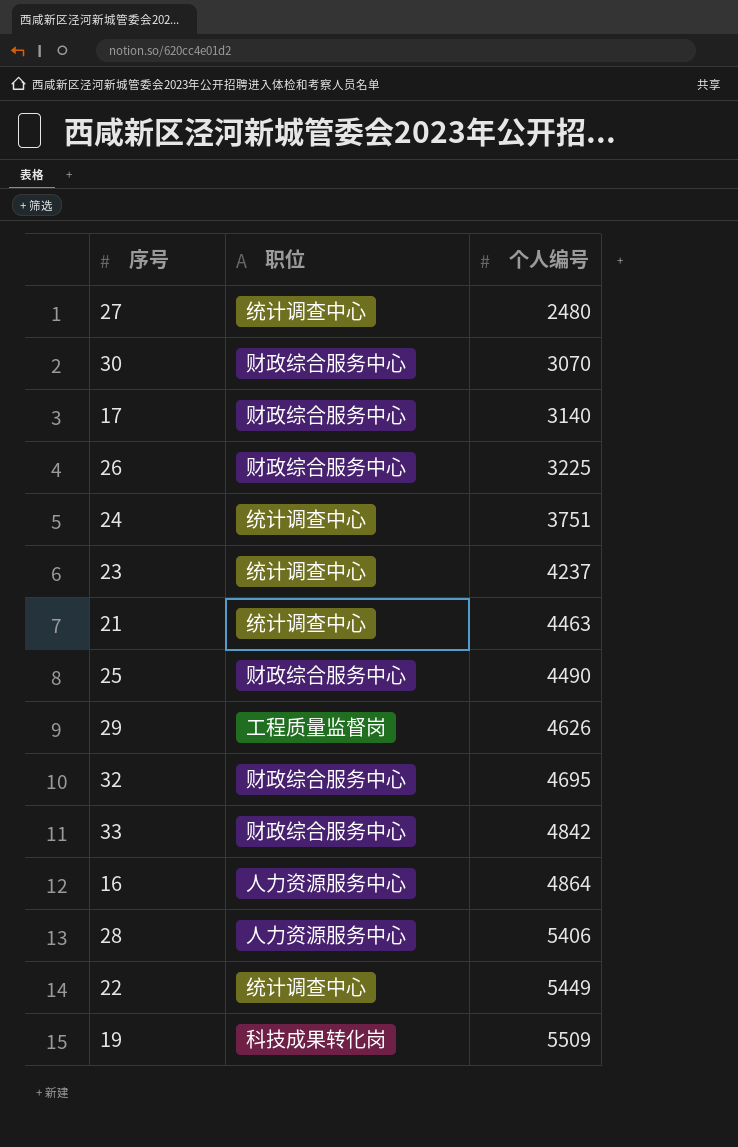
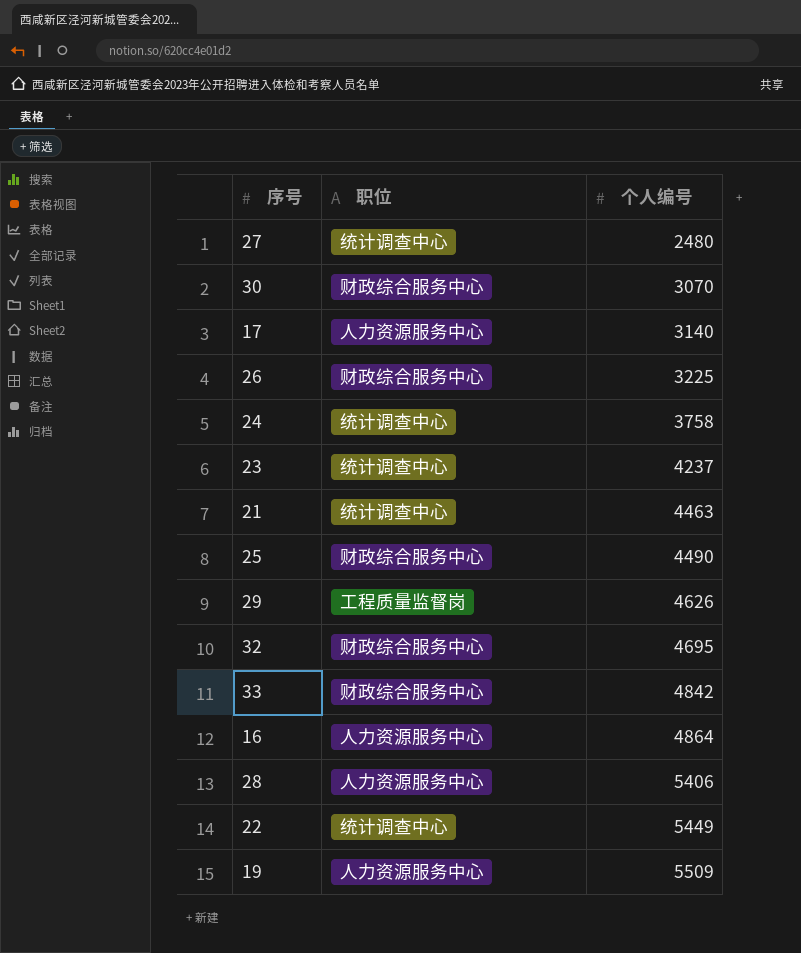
17 | 职位: 财政综合服务中心 -> 人力资源服务中心
24 | 个人编号: 3751 -> 3758
19 | 职位: 科技成果转化岗 -> 人力资源服务中心

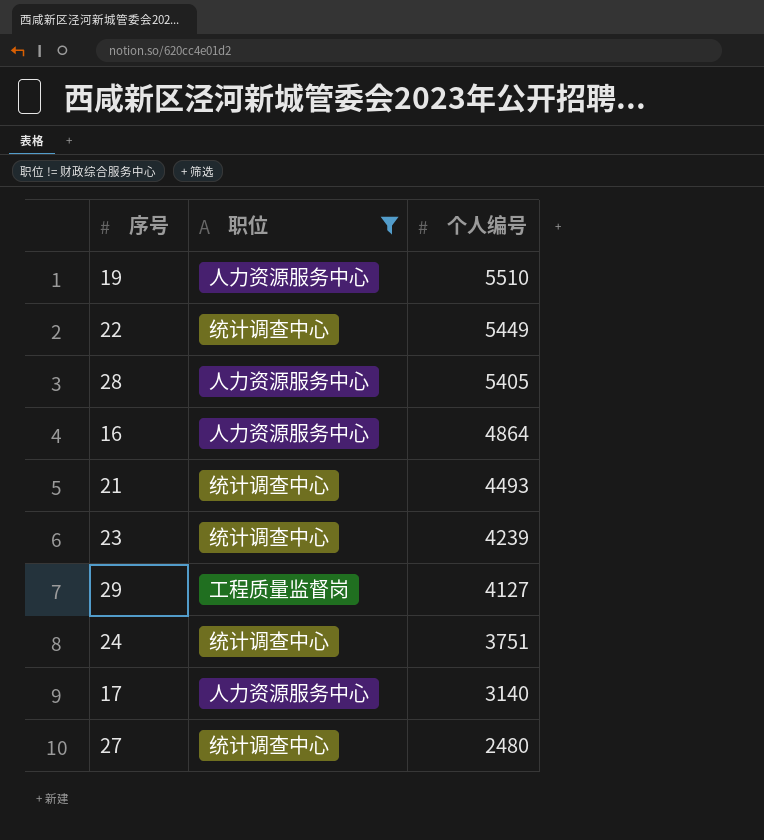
filter: none -> 职位 != 财政综合服务中心
row order: 个人编号 ascending -> 个人编号 descending
19 | 个人编号: 5509 -> 5510
28 | 个人编号: 5406 -> 5405
21 | 个人编号: 4463 -> 4493
23 | 个人编号: 4237 -> 4239
29 | 个人编号: 4626 -> 4127
24 | 个人编号: 3758 -> 3751

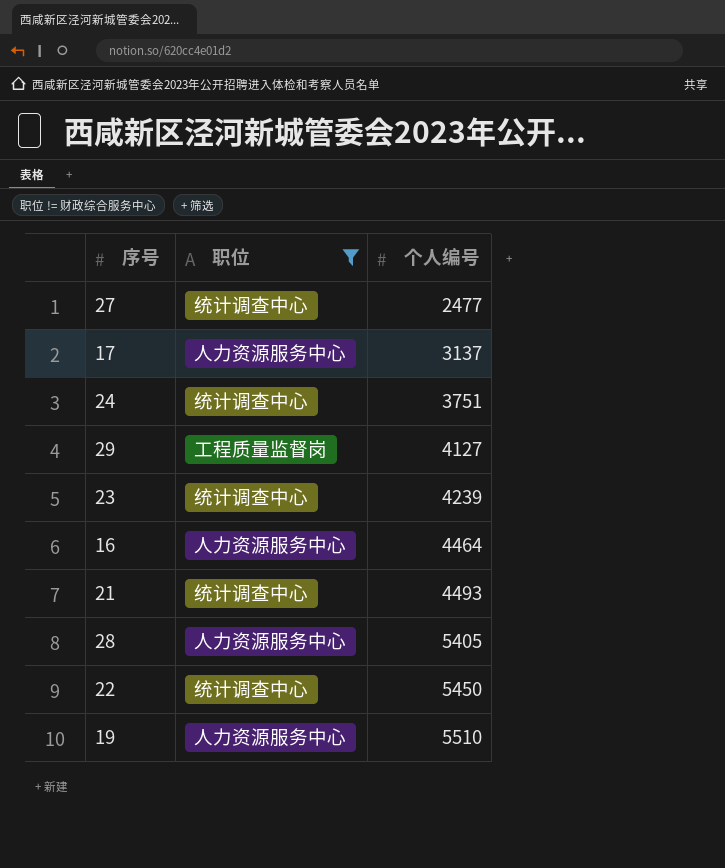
row order: 个人编号 descending -> 个人编号 ascending
27 | 个人编号: 2480 -> 2477
17 | 个人编号: 3140 -> 3137
16 | 个人编号: 4864 -> 4464
22 | 个人编号: 5449 -> 5450

